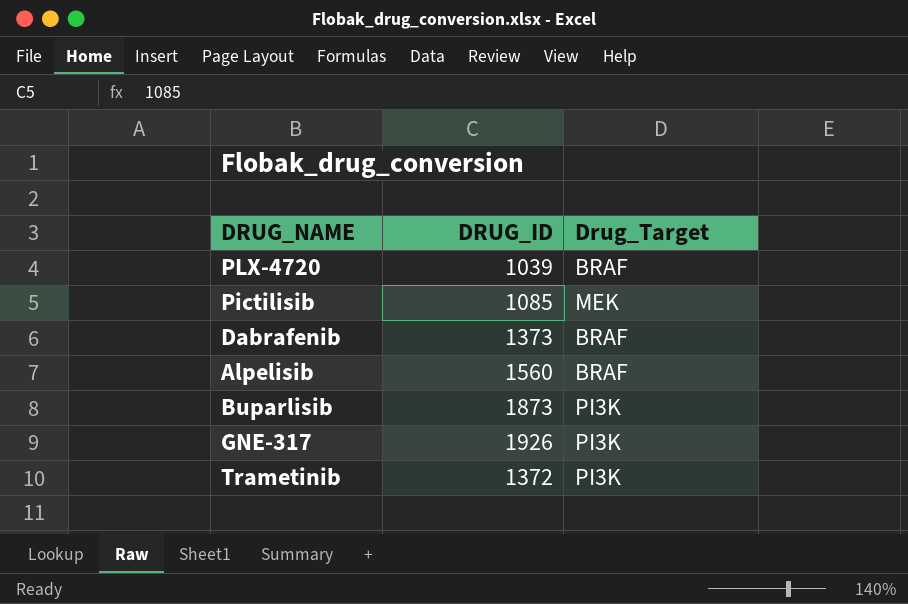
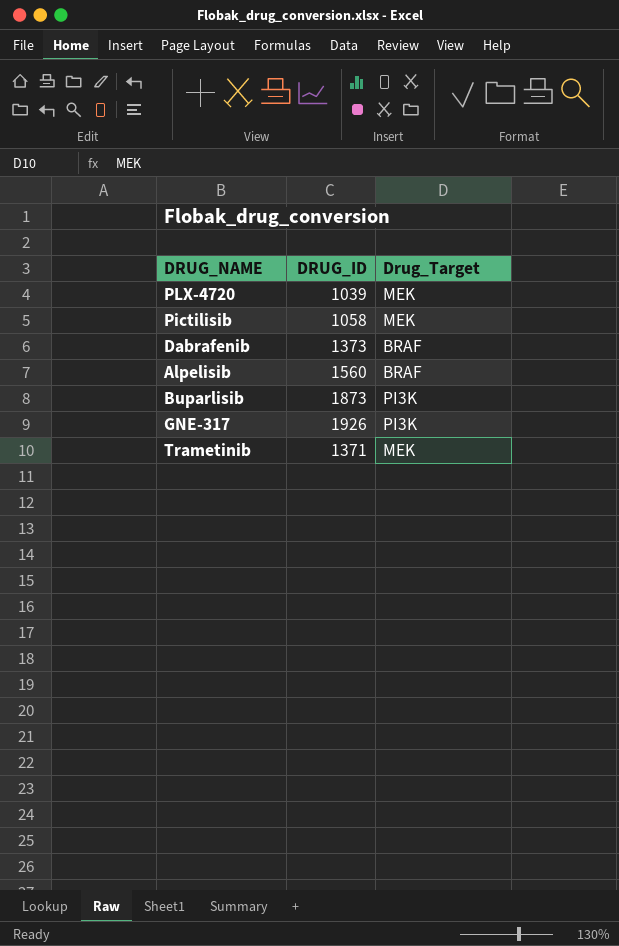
PLX-4720 | Drug_Target: BRAF -> MEK
Pictilisib | DRUG_ID: 1085 -> 1058
Trametinib | DRUG_ID: 1372 -> 1371
Trametinib | Drug_Target: PI3K -> MEK

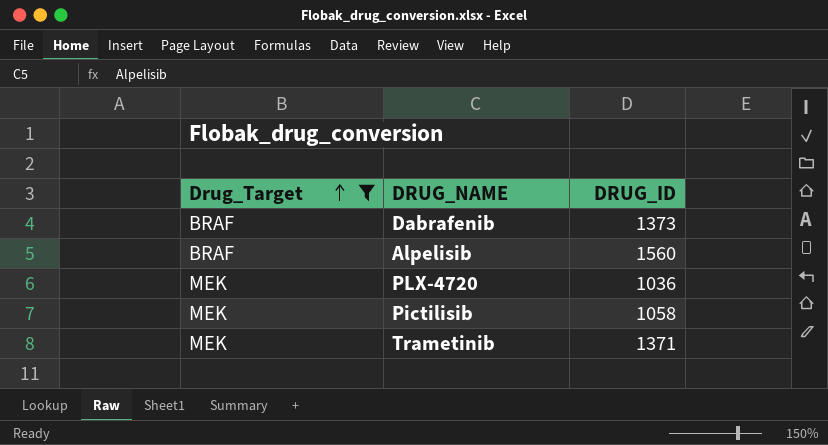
filter: none -> Drug_Target != PI3K
row order: none -> Drug_Target ascending
column Drug_Target | position: 3 -> 1
PLX-4720 | DRUG_ID: 1039 -> 1036

